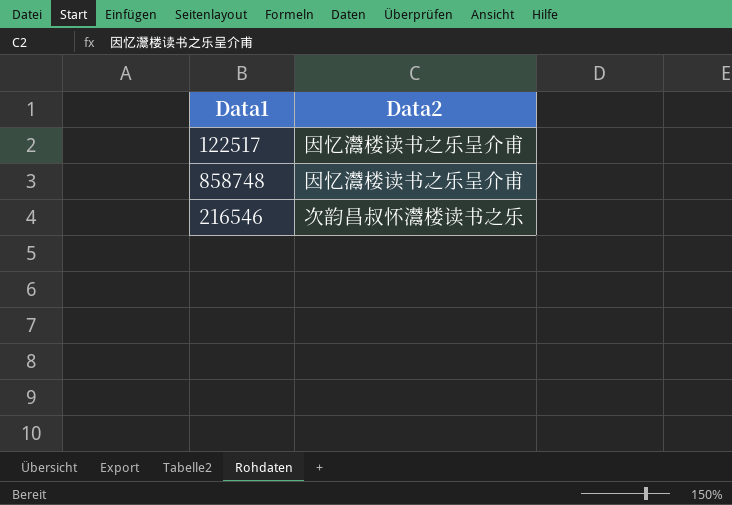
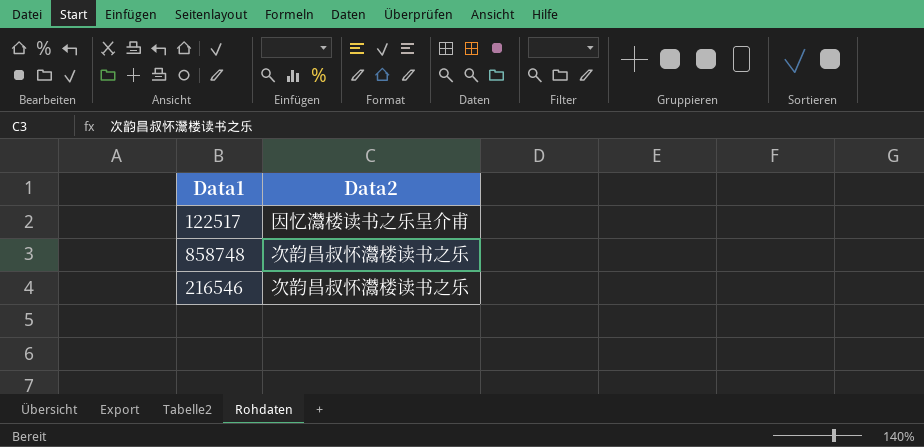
858748 | Data2: 因忆灊楼读书之乐呈介甫 -> 次韵昌叔怀灊楼读书之乐

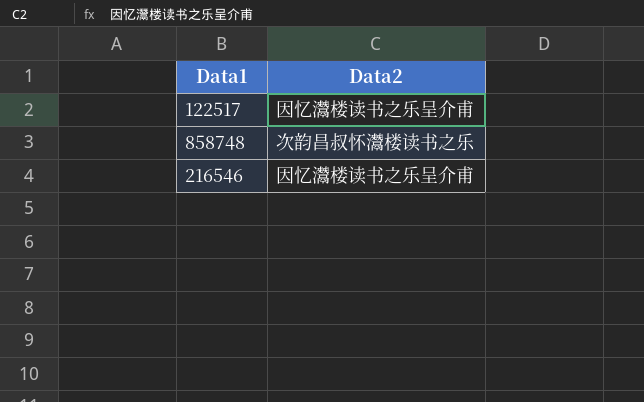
216546 | Data2: 次韵昌叔怀灊楼读书之乐 -> 因忆灊楼读书之乐呈介甫

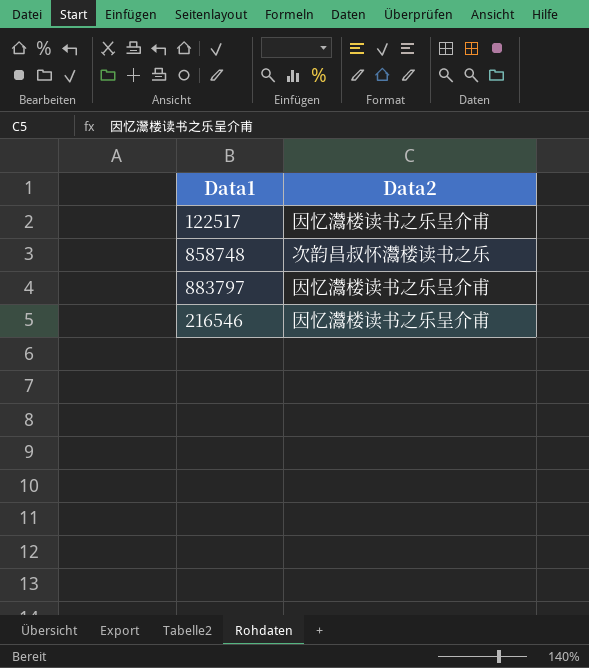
row 883797: none -> 因忆灊楼读书之乐呈介甫

